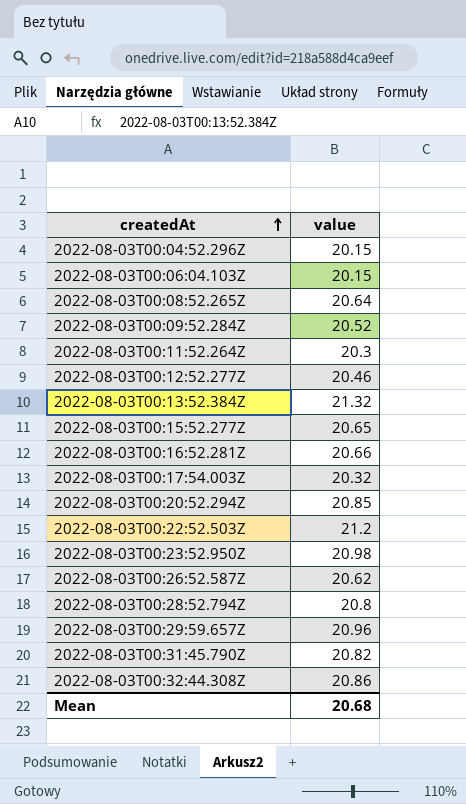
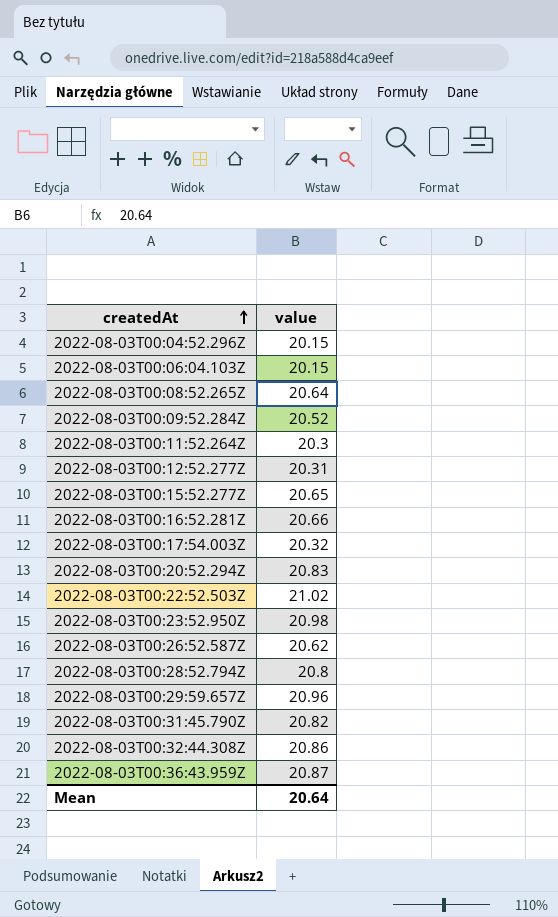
row 2022-08-03T00:13:52.384Z: 21.32 -> none
2022-08-03T00:12:52.277Z | value: 20.46 -> 20.31
2022-08-03T00:20:52.294Z | value: 20.85 -> 20.83
2022-08-03T00:22:52.503Z | value: 21.2 -> 21.02
row 2022-08-03T00:36:43.959Z: none -> 20.87
Mean | value: 20.68 -> 20.64

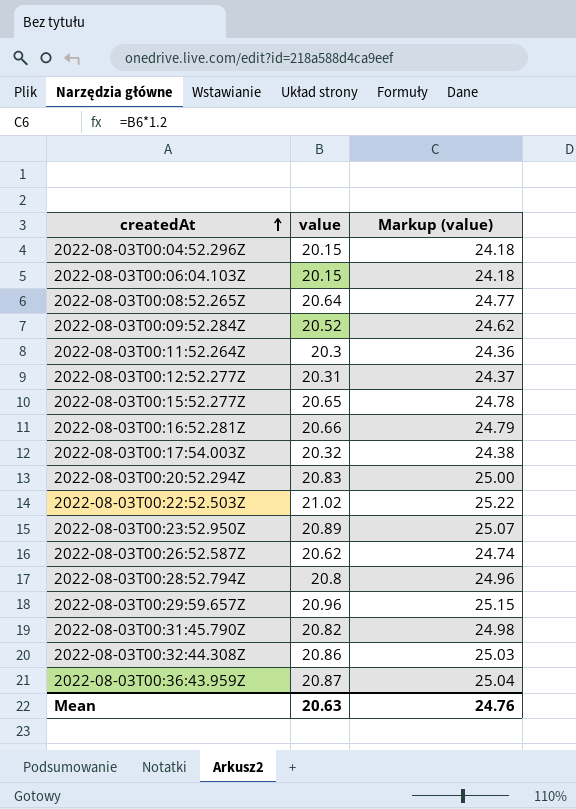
column Markup (value) | formula: none -> [value] * 1.2
2022-08-03T00:23:52.950Z | value: 20.98 -> 20.89
Mean | value: 20.64 -> 20.63

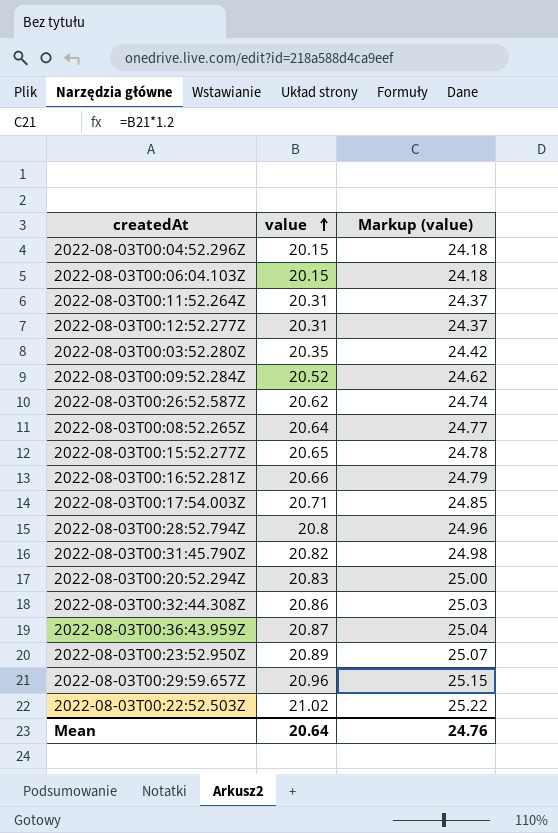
row order: createdAt ascending -> value ascending
2022-08-03T00:11:52.264Z | value: 20.3 -> 20.31
2022-08-03T00:11:52.264Z | Markup (value): 24.36 -> 24.37
row 2022-08-03T00:03:52.280Z: none -> 20.35 | 24.42
2022-08-03T00:17:54.003Z | value: 20.32 -> 20.71
2022-08-03T00:17:54.003Z | Markup (value): 24.38 -> 24.85
Mean | value: 20.63 -> 20.64

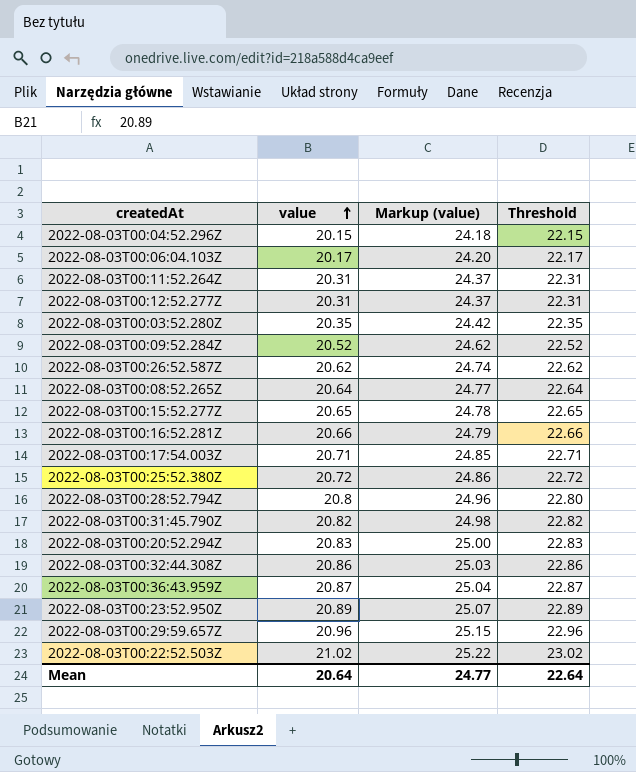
column Threshold | formula: none -> [value] + 2
2022-08-03T00:06:04.103Z | value: 20.15 -> 20.17
2022-08-03T00:06:04.103Z | Markup (value): 24.18 -> 24.20
row 2022-08-03T00:25:52.380Z: none -> 20.72 | 24.86 | 22.72
Mean | Markup (value): 24.76 -> 24.77

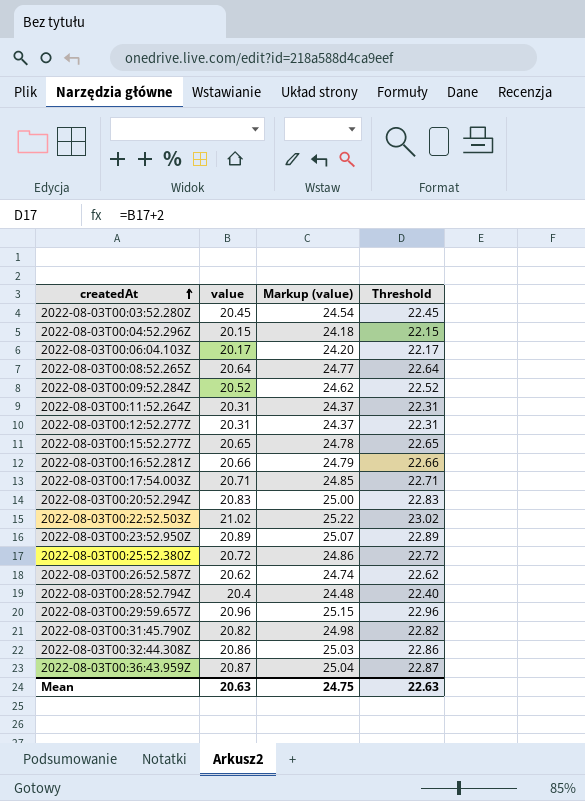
row order: value ascending -> createdAt ascending
2022-08-03T00:03:52.280Z | value: 20.35 -> 20.45
2022-08-03T00:03:52.280Z | Markup (value): 24.42 -> 24.54
2022-08-03T00:03:52.280Z | Threshold: 22.35 -> 22.45
2022-08-03T00:28:52.794Z | value: 20.8 -> 20.4
2022-08-03T00:28:52.794Z | Markup (value): 24.96 -> 24.48
2022-08-03T00:28:52.794Z | Threshold: 22.80 -> 22.40
Mean | value: 20.64 -> 20.63
Mean | Markup (value): 24.77 -> 24.75
Mean | Threshold: 22.64 -> 22.63

